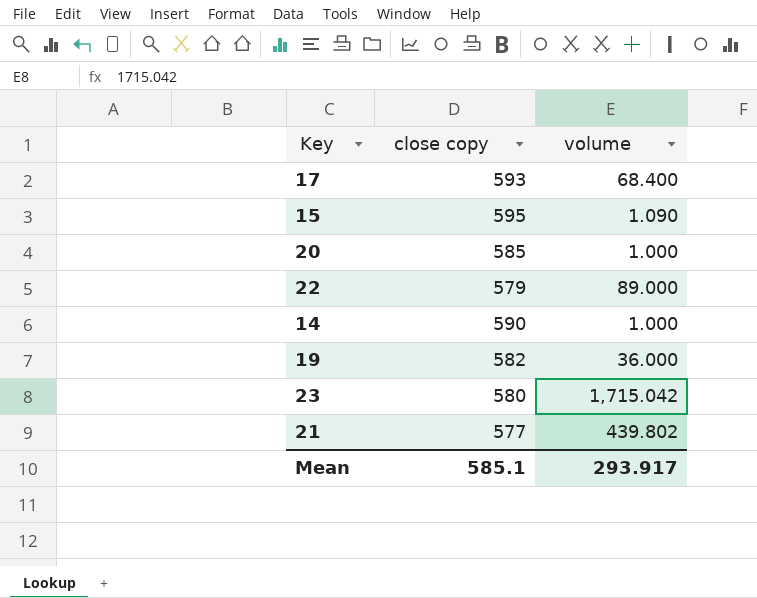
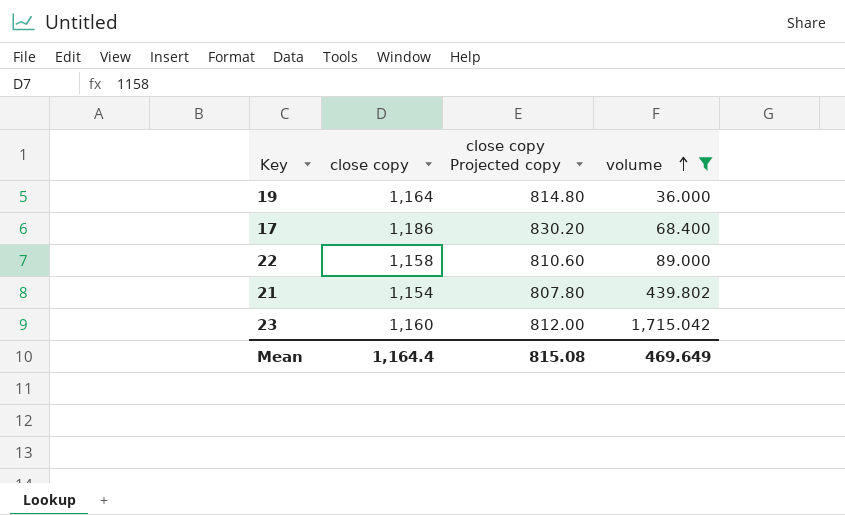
filter: none -> volume >= 36.000
row order: none -> volume ascending
column close copy Projected copy | formula: none -> [close copy] * 0.7
19 | close copy: 582 -> 1,164
17 | close copy: 593 -> 1,186
22 | close copy: 579 -> 1,158
21 | close copy: 577 -> 1,154
23 | close copy: 580 -> 1,160
Mean | close copy: 585.1 -> 1,164.4
Mean | volume: 293.917 -> 469.649

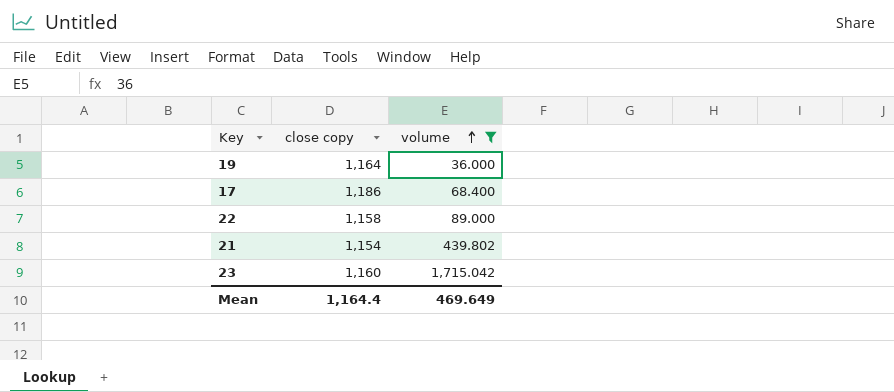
column close copy Projected copy | formula: [close copy] * 0.7 -> none

